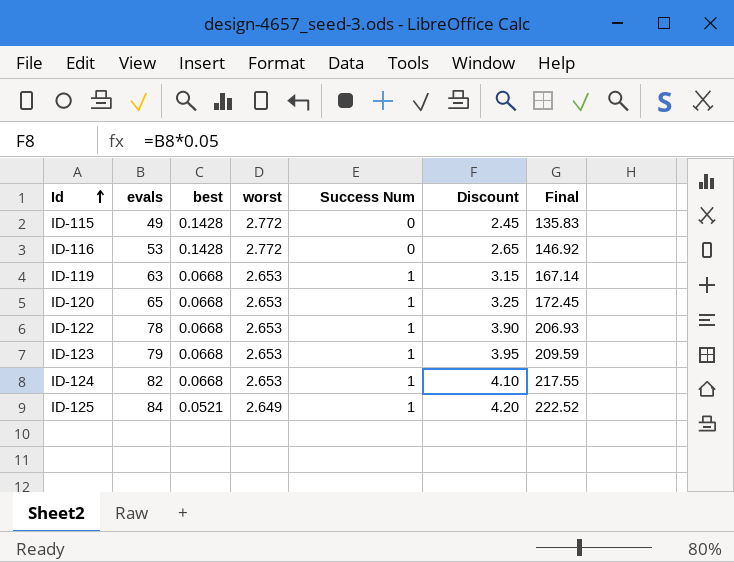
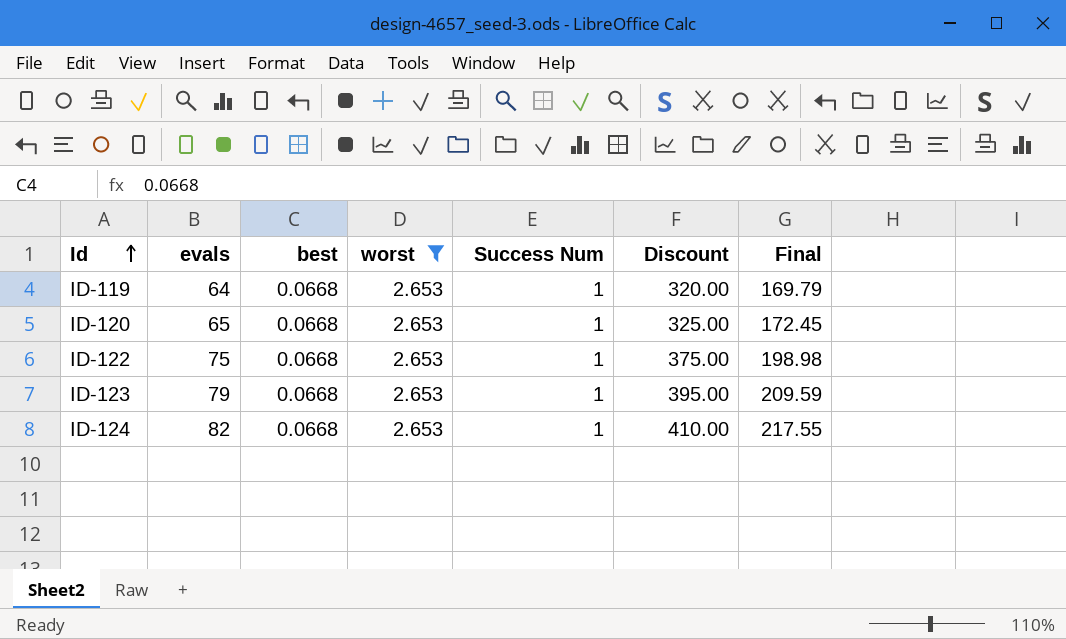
filter: none -> worst = 2.653
column Discount | formula: [evals] * 0.05 -> [evals] * 5
ID-119 | evals: 63 -> 64
ID-119 | Final: 167.14 -> 169.79
ID-122 | evals: 78 -> 75
ID-122 | Final: 206.93 -> 198.98

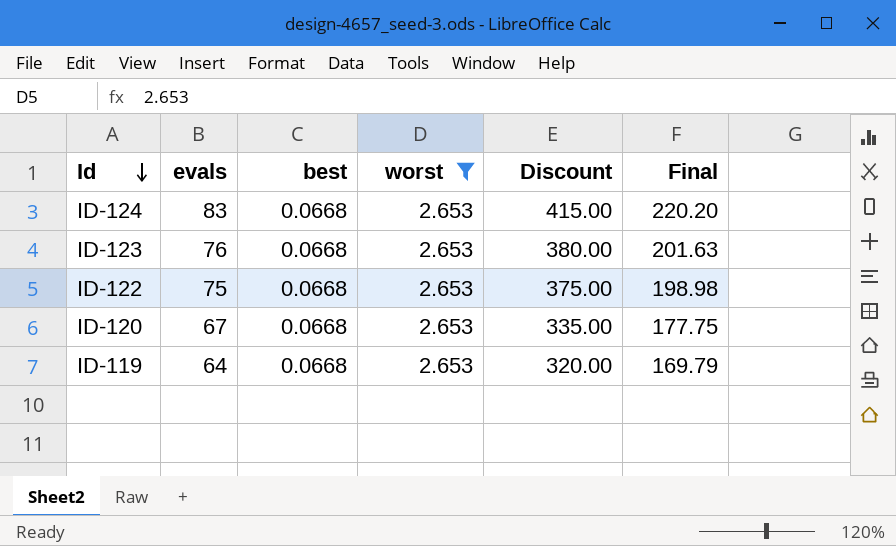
row order: Id ascending -> Id descending
column Success Num | position: 5 -> none
ID-124 | evals: 82 -> 83
ID-124 | Discount: 410.00 -> 415.00
ID-124 | Final: 217.55 -> 220.20
ID-123 | evals: 79 -> 76
ID-123 | Discount: 395.00 -> 380.00
ID-123 | Final: 209.59 -> 201.63
ID-120 | evals: 65 -> 67
ID-120 | Discount: 325.00 -> 335.00
ID-120 | Final: 172.45 -> 177.75

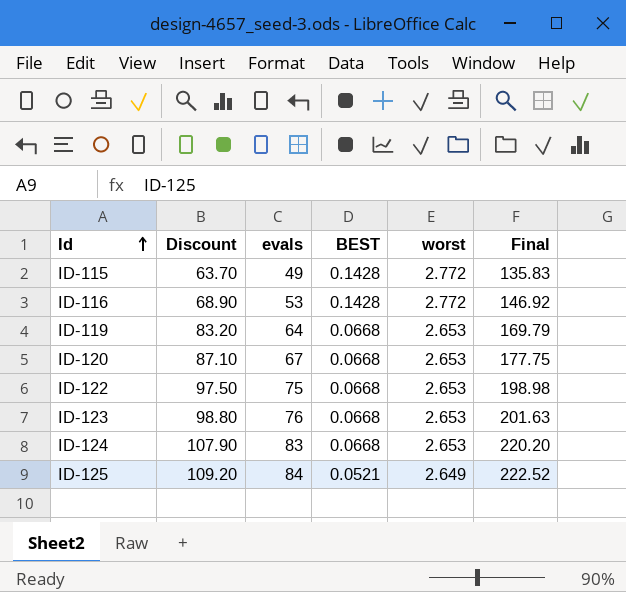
filter: worst = 2.653 -> none
row order: Id descending -> Id ascending
column Discount | formula: [evals] * 5 -> [evals] * 1.3
column Discount | position: 5 -> 2
column name: best -> BEST

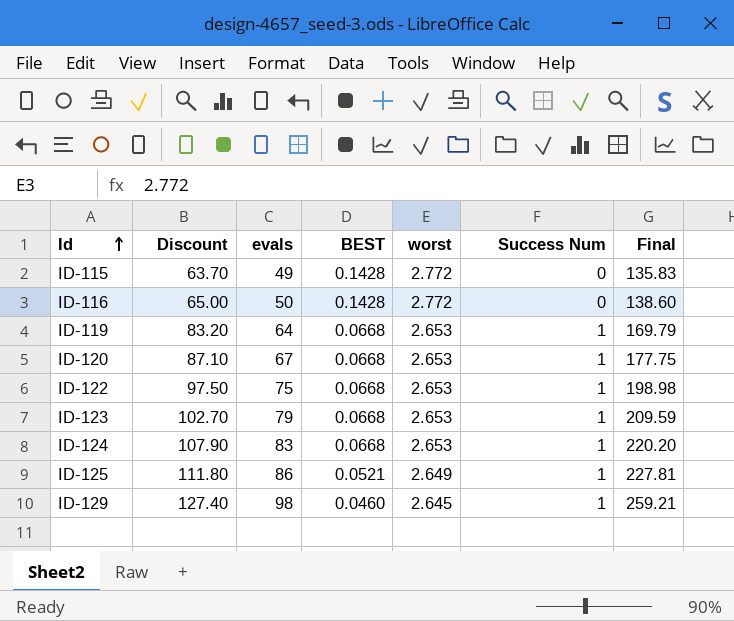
column Success Num | position: none -> 6
ID-116 | Discount: 68.90 -> 65.00
ID-116 | evals: 53 -> 50
ID-116 | Final: 146.92 -> 138.60
ID-123 | Discount: 98.80 -> 102.70
ID-123 | evals: 76 -> 79
ID-123 | Final: 201.63 -> 209.59
ID-125 | Discount: 109.20 -> 111.80
ID-125 | evals: 84 -> 86
ID-125 | Final: 222.52 -> 227.81
row ID-129: none -> 127.40 | 98 | 0.0460 | 2.645 | 1 | 259.21

